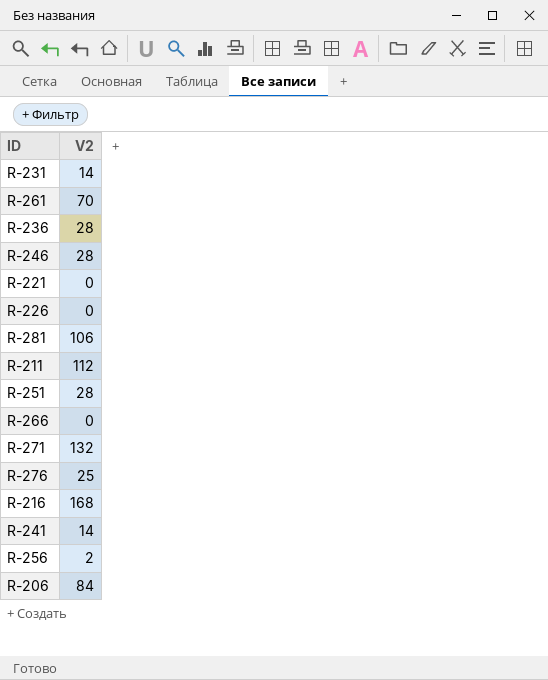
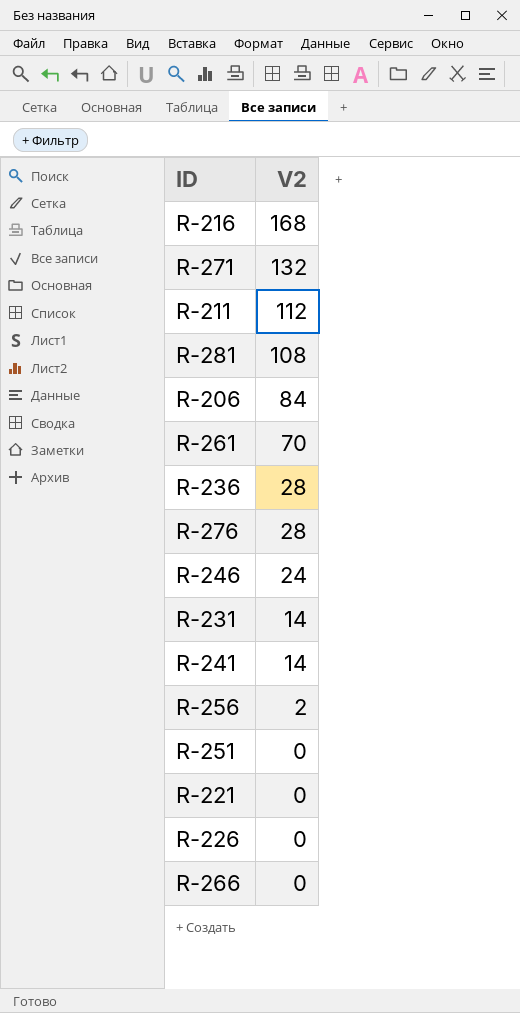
row order: none -> V2 descending
R-281 | V2: 106 -> 108
R-276 | V2: 25 -> 28
R-246 | V2: 28 -> 24
R-251 | V2: 28 -> 0

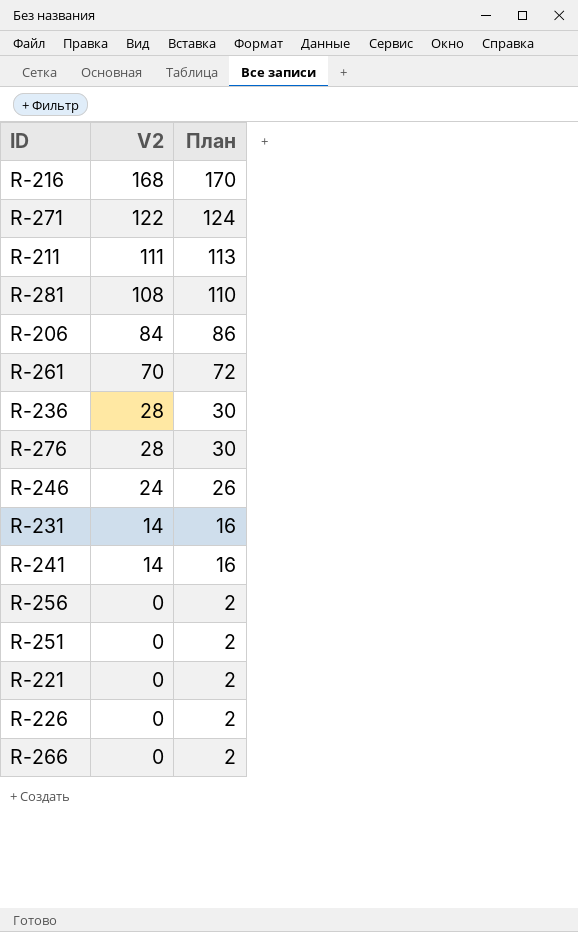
column План | formula: none -> [V2] + 2
R-271 | V2: 132 -> 122
R-211 | V2: 112 -> 111
R-256 | V2: 2 -> 0

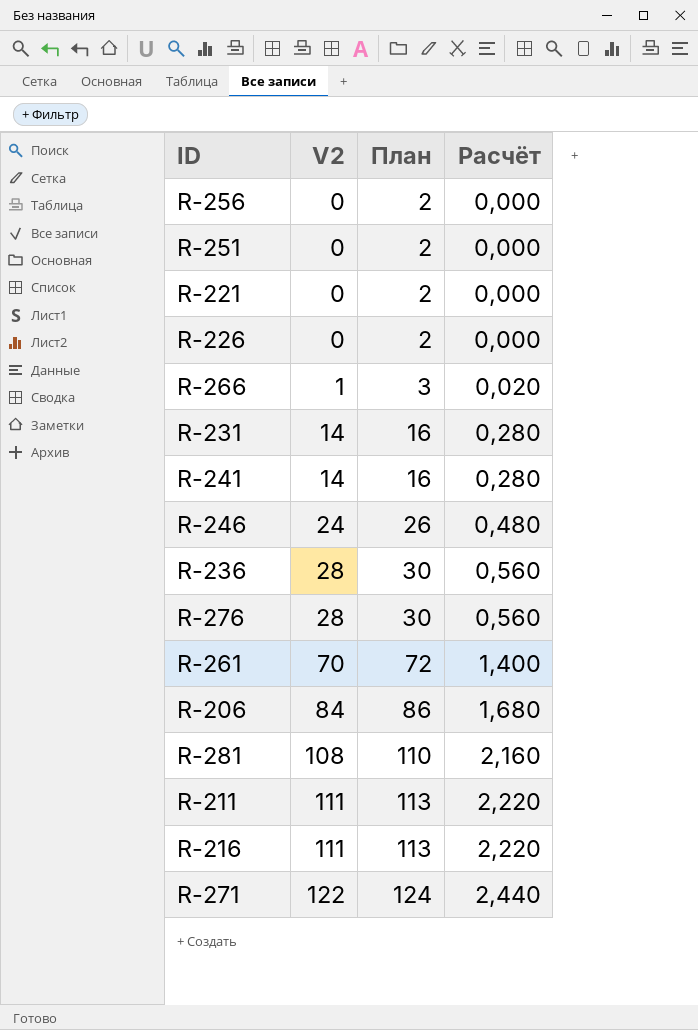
row order: V2 descending -> V2 ascending
column Расчёт | formula: none -> [V2] * 0,02
R-266 | V2: 0 -> 1
R-266 | План: 2 -> 3
R-216 | V2: 168 -> 111
R-216 | План: 170 -> 113

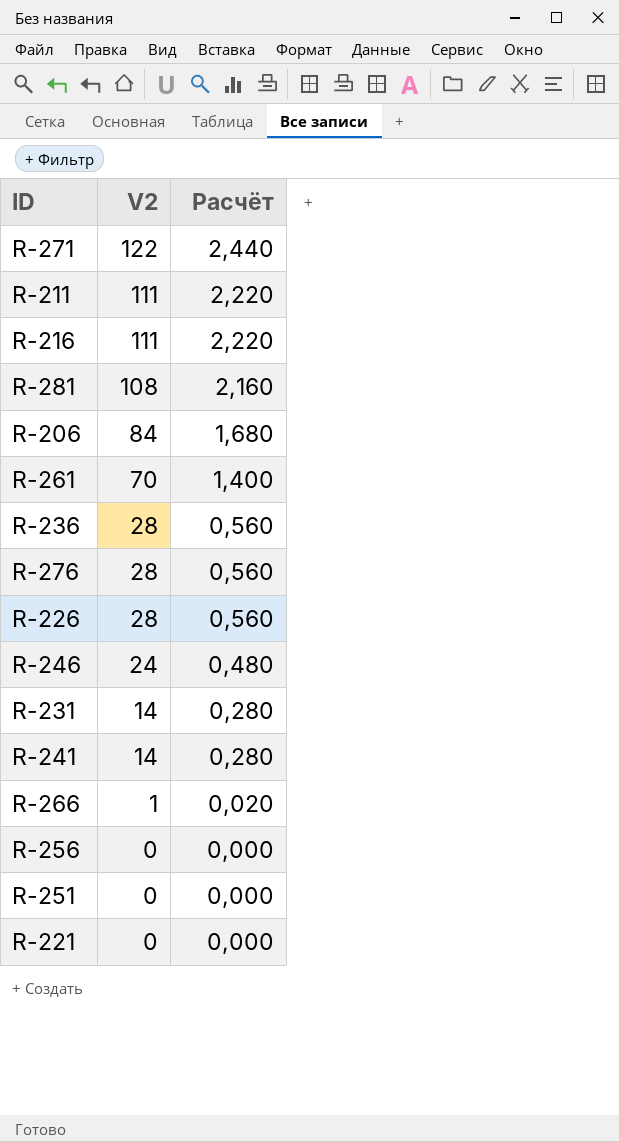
row order: V2 ascending -> V2 descending
column План | formula: [V2] + 2 -> none
R-226 | V2: 0 -> 28
R-226 | Расчёт: 0,000 -> 0,560

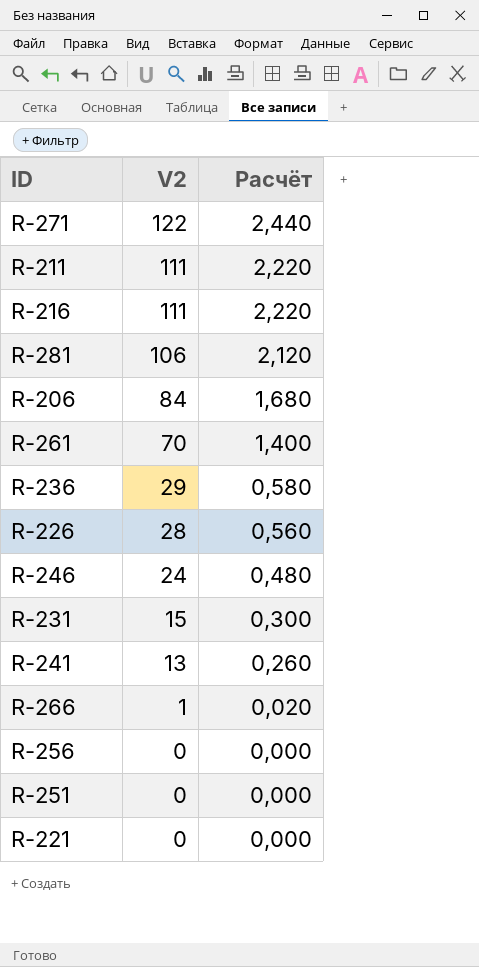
row R-276: 28 | 0,560 -> none
R-281 | V2: 108 -> 106
R-281 | Расчёт: 2,160 -> 2,120
R-236 | V2: 28 -> 29
R-236 | Расчёт: 0,560 -> 0,580
R-231 | V2: 14 -> 15
R-231 | Расчёт: 0,280 -> 0,300
R-241 | V2: 14 -> 13
R-241 | Расчёт: 0,280 -> 0,260

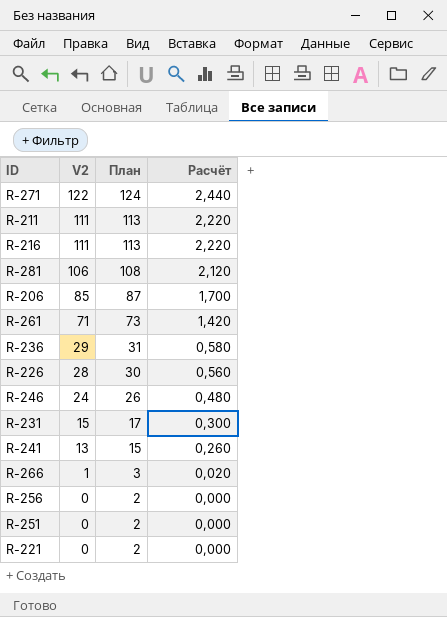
column План | formula: none -> [V2] + 2
R-206 | V2: 84 -> 85
R-206 | Расчёт: 1,680 -> 1,700
R-261 | V2: 70 -> 71
R-261 | Расчёт: 1,400 -> 1,420

